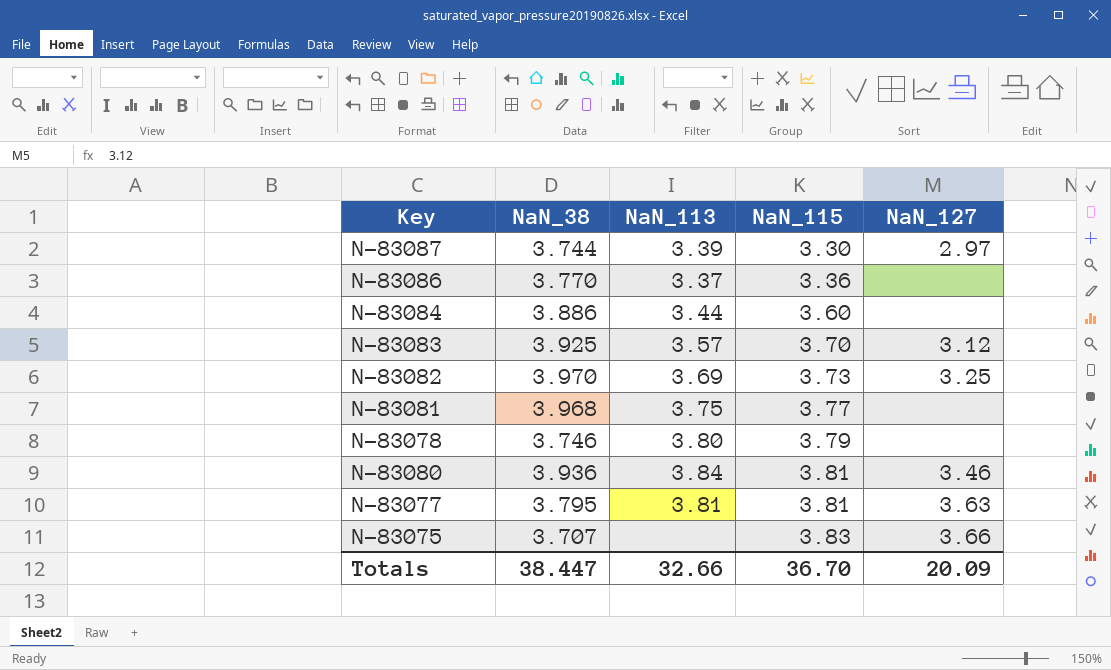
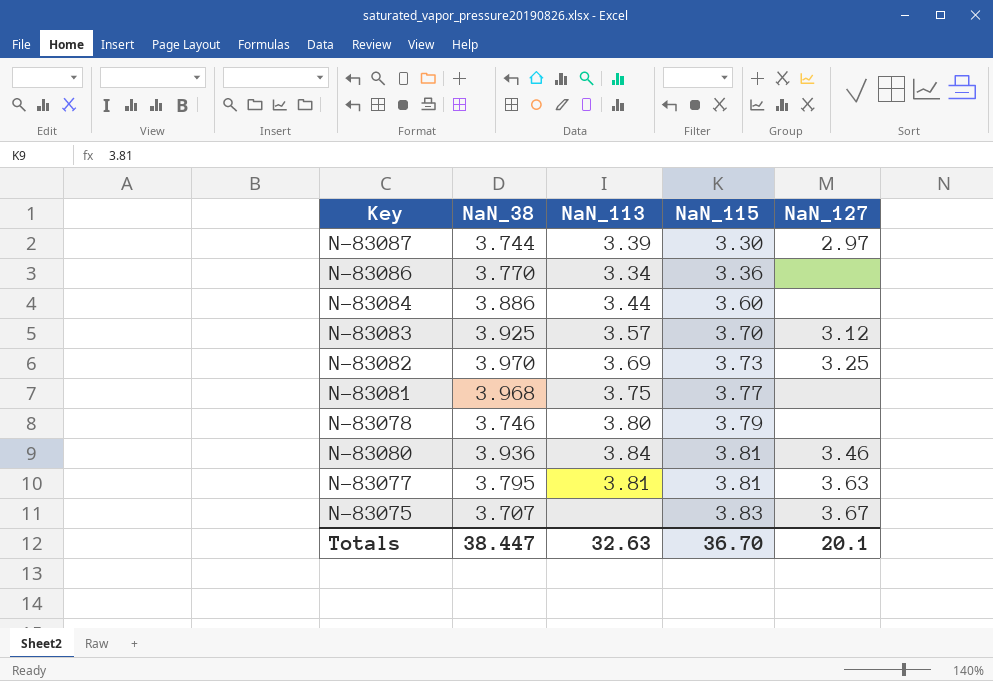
N-83086 | NaN_113: 3.37 -> 3.34
N-83075 | NaN_127: 3.66 -> 3.67
Totals | NaN_113: 32.66 -> 32.63
Totals | NaN_127: 20.09 -> 20.1

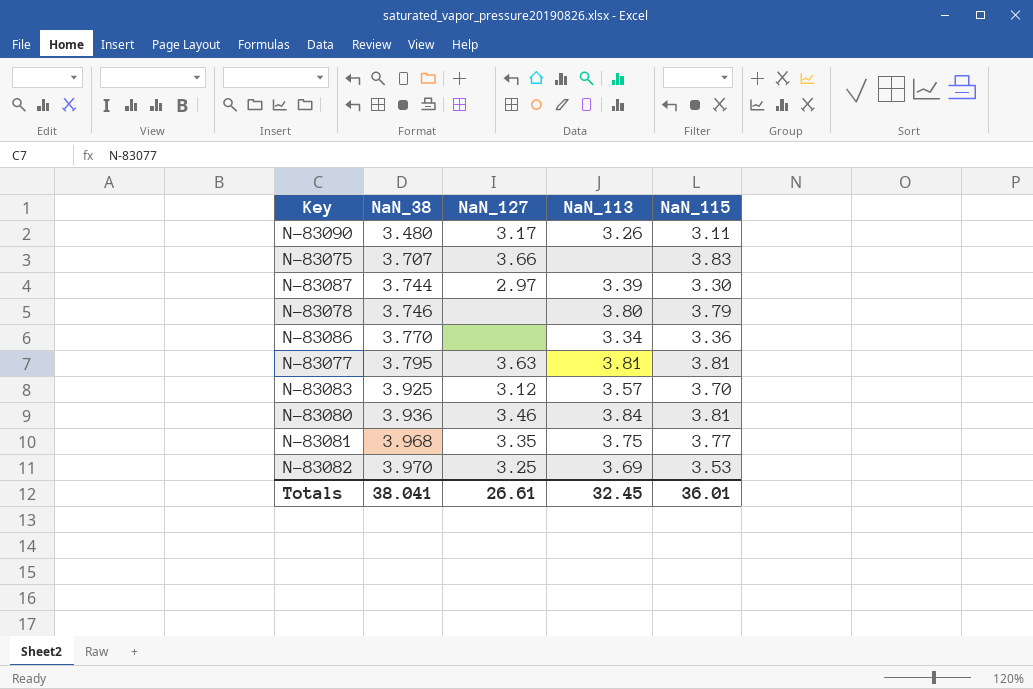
row order: NaN_115 ascending -> NaN_38 ascending
column NaN_127 | position: 5 -> 3
row N-83084: 3.886 | 3.44 | 3.60 | none -> none
row N-83090: none -> 3.480 | 3.17 | 3.26 | 3.11
N-83075 | NaN_127: 3.67 -> 3.66
N-83081 | NaN_127: none -> 3.35
N-83082 | NaN_115: 3.73 -> 3.53
Totals | NaN_38: 38.447 -> 38.041
Totals | NaN_127: 20.1 -> 26.61
Totals | NaN_113: 32.63 -> 32.45
Totals | NaN_115: 36.70 -> 36.01

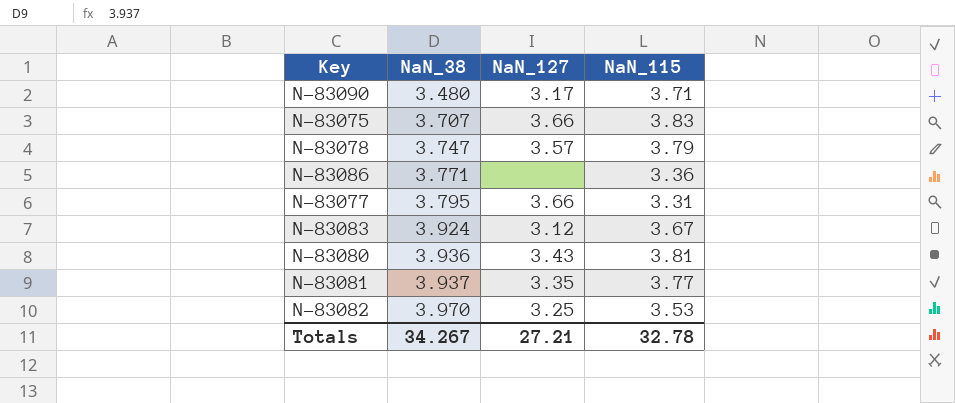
column NaN_113 | position: 4 -> none
row N-83087: 3.744 | 2.97 | 3.39 | 3.30 -> none
N-83090 | NaN_115: 3.11 -> 3.71
N-83078 | NaN_38: 3.746 -> 3.747
N-83078 | NaN_127: none -> 3.57
N-83086 | NaN_38: 3.770 -> 3.771
N-83077 | NaN_127: 3.63 -> 3.66
N-83077 | NaN_115: 3.81 -> 3.31
N-83083 | NaN_38: 3.925 -> 3.924
N-83083 | NaN_115: 3.70 -> 3.67
N-83080 | NaN_127: 3.46 -> 3.43
N-83081 | NaN_38: 3.968 -> 3.937
Totals | NaN_38: 38.041 -> 34.267
Totals | NaN_127: 26.61 -> 27.21
Totals | NaN_115: 36.01 -> 32.78

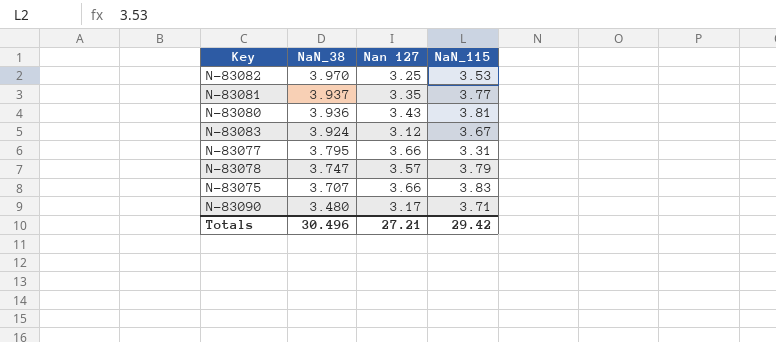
row order: NaN_38 ascending -> NaN_38 descending
column name: NaN_127 -> Nan 127
row N-83086: 3.771 | none | 3.36 -> none
Totals | NaN_38: 34.267 -> 30.496
Totals | NaN_115: 32.78 -> 29.42

